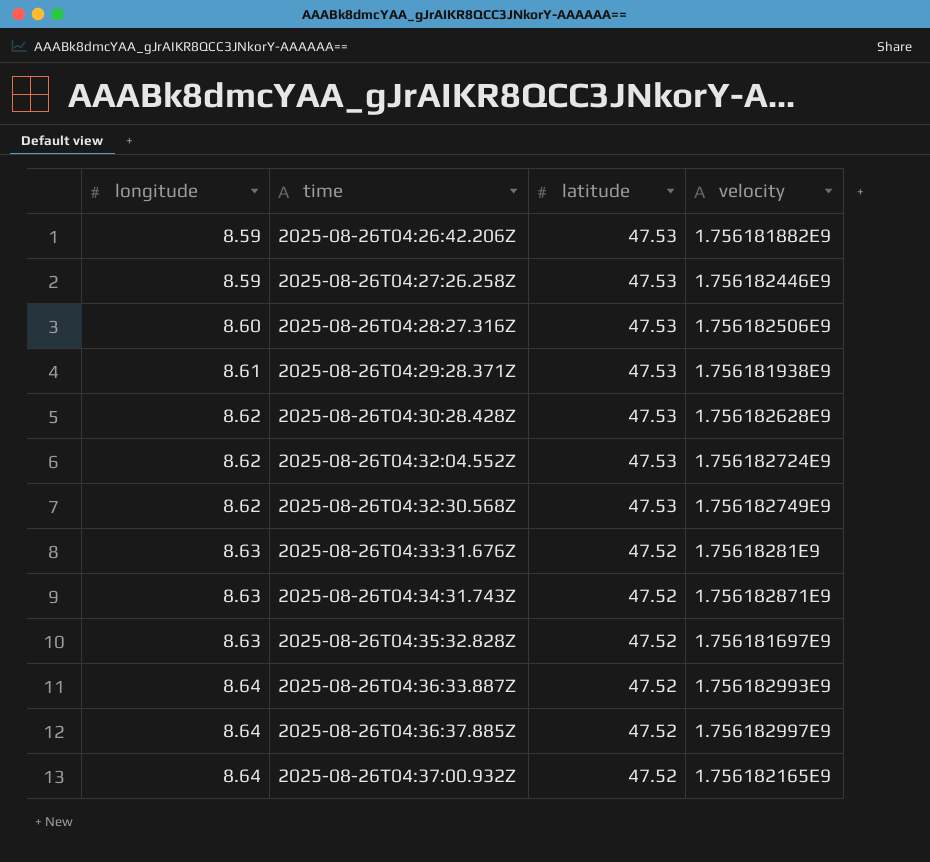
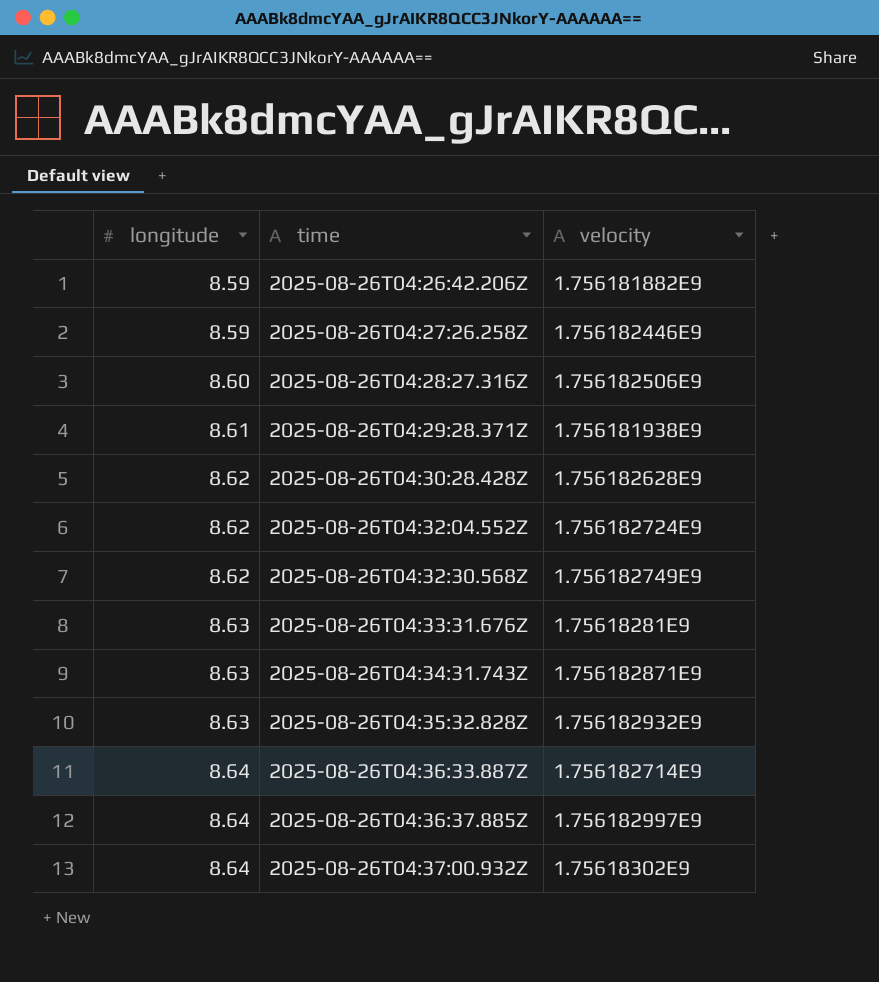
column latitude | position: 3 -> none
2025-08-26T04:35:32.828Z | velocity: 1.756181697E9 -> 1.756182932E9
2025-08-26T04:36:33.887Z | velocity: 1.756182993E9 -> 1.756182714E9
2025-08-26T04:37:00.932Z | velocity: 1.756182165E9 -> 1.75618302E9

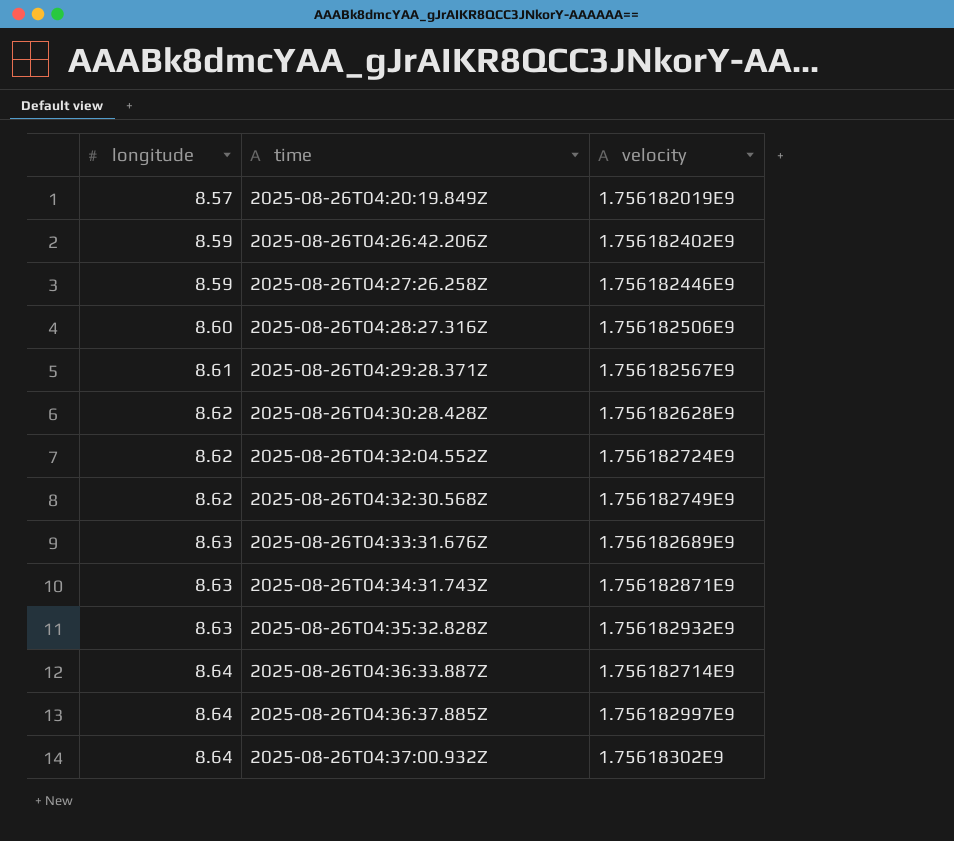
row 2025-08-26T04:20:19.849Z: none -> 8.57 | 1.756182019E9
2025-08-26T04:26:42.206Z | velocity: 1.756181882E9 -> 1.756182402E9
2025-08-26T04:29:28.371Z | velocity: 1.756181938E9 -> 1.756182567E9
2025-08-26T04:33:31.676Z | velocity: 1.75618281E9 -> 1.756182689E9

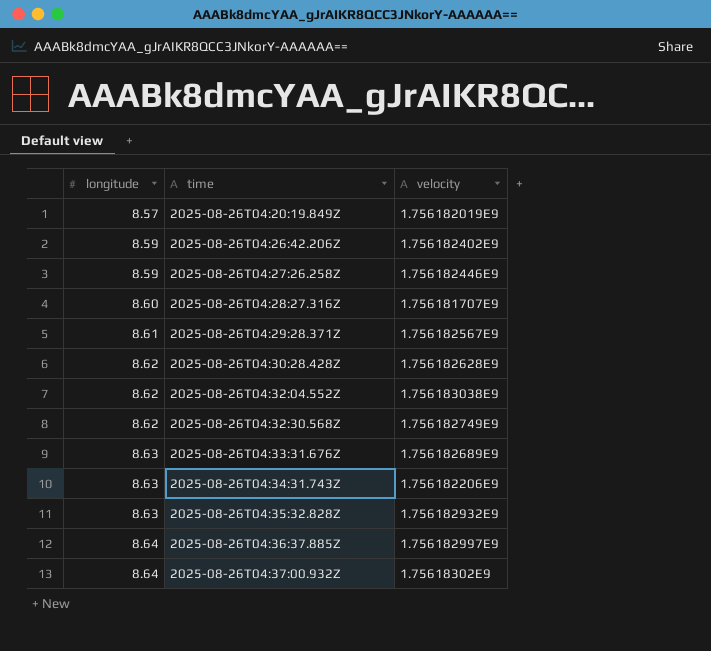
row 2025-08-26T04:36:33.887Z: 8.64 | 1.756182714E9 -> none
2025-08-26T04:28:27.316Z | velocity: 1.756182506E9 -> 1.756181707E9
2025-08-26T04:32:04.552Z | velocity: 1.756182724E9 -> 1.756183038E9
2025-08-26T04:34:31.743Z | velocity: 1.756182871E9 -> 1.756182206E9

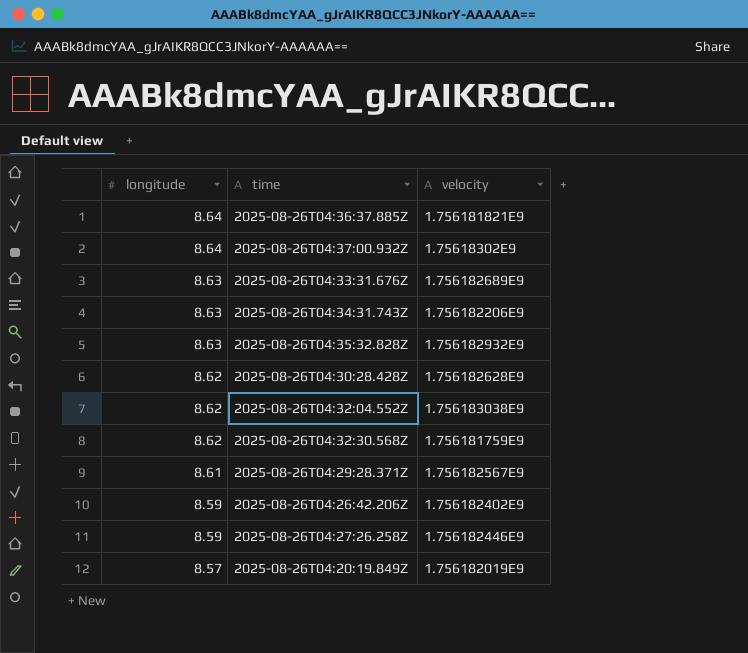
row order: longitude ascending -> longitude descending
row 2025-08-26T04:28:27.316Z: 8.60 | 1.756181707E9 -> none
2025-08-26T04:36:37.885Z | velocity: 1.756182997E9 -> 1.756181821E9
2025-08-26T04:32:30.568Z | velocity: 1.756182749E9 -> 1.756181759E9

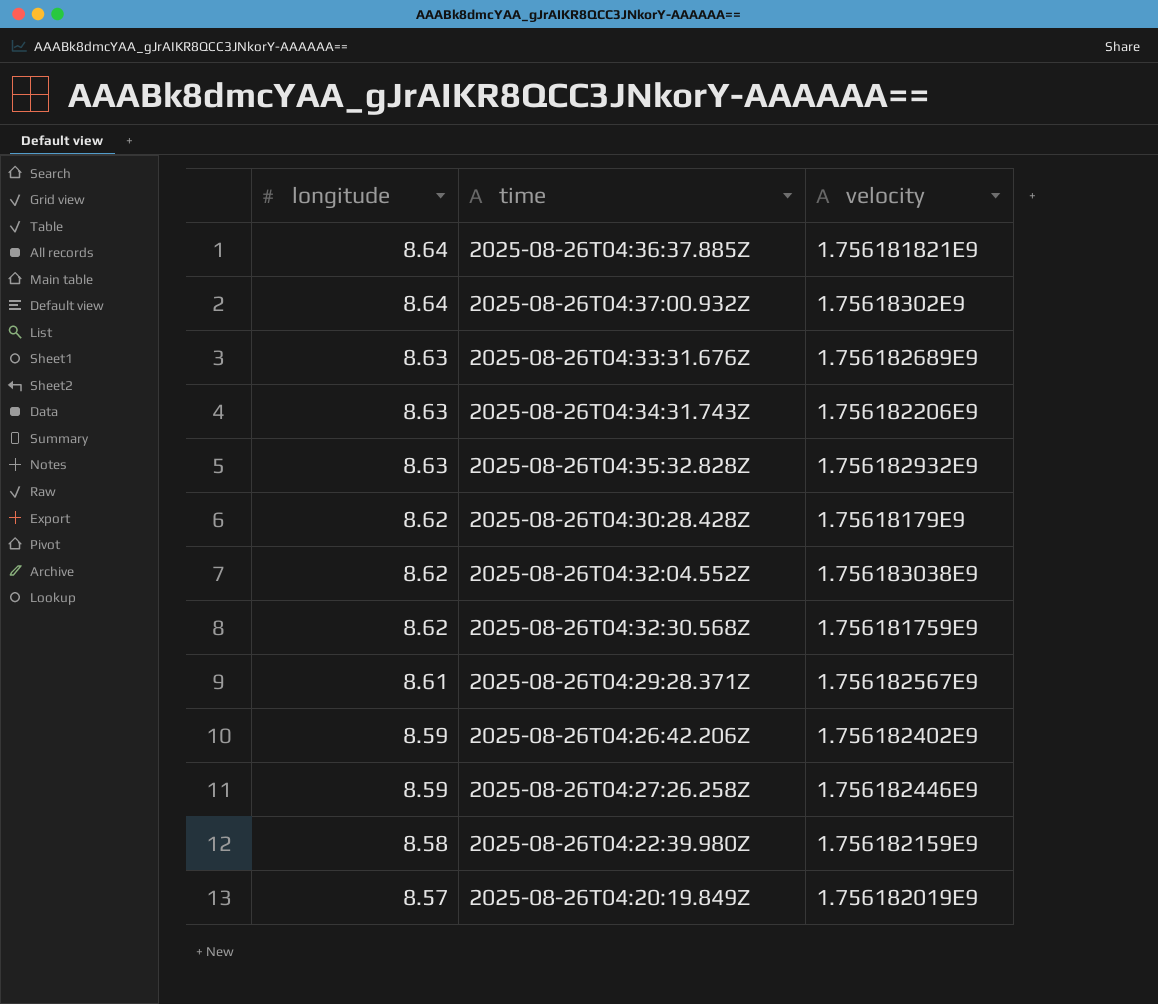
2025-08-26T04:30:28.428Z | velocity: 1.756182628E9 -> 1.75618179E9
row 2025-08-26T04:22:39.980Z: none -> 8.58 | 1.756182159E9

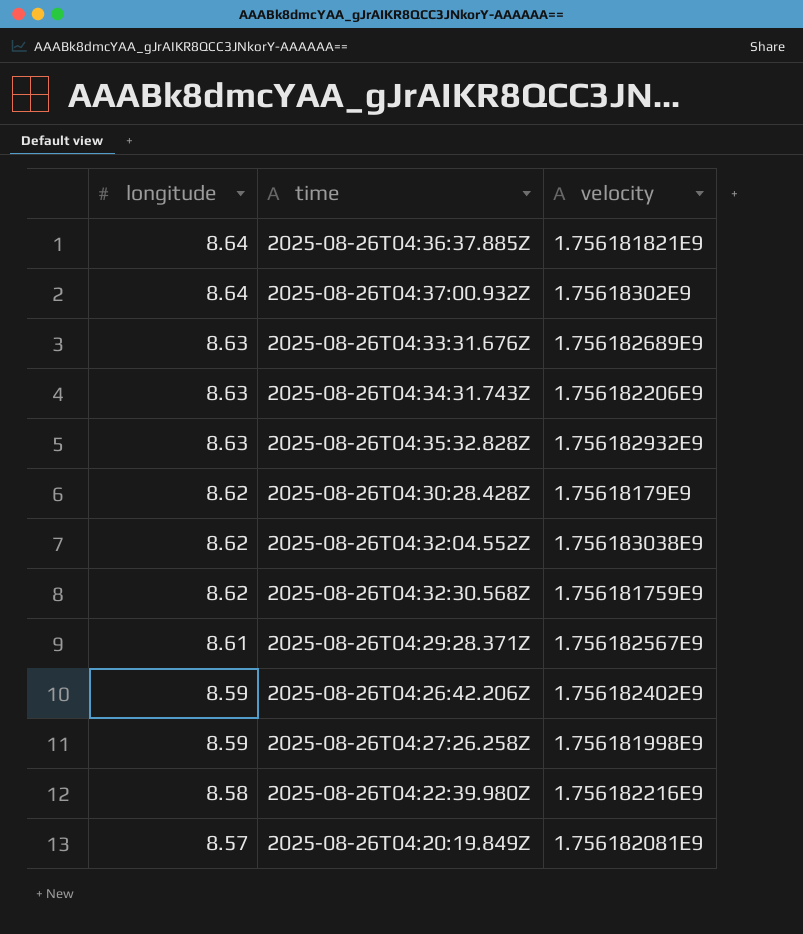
2025-08-26T04:27:26.258Z | velocity: 1.756182446E9 -> 1.756181998E9
2025-08-26T04:22:39.980Z | velocity: 1.756182159E9 -> 1.756182216E9
2025-08-26T04:20:19.849Z | velocity: 1.756182019E9 -> 1.756182081E9

